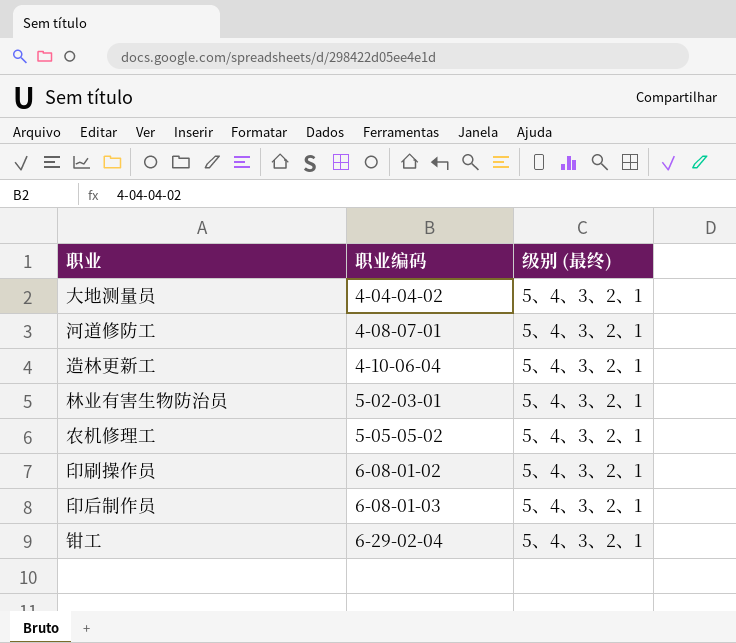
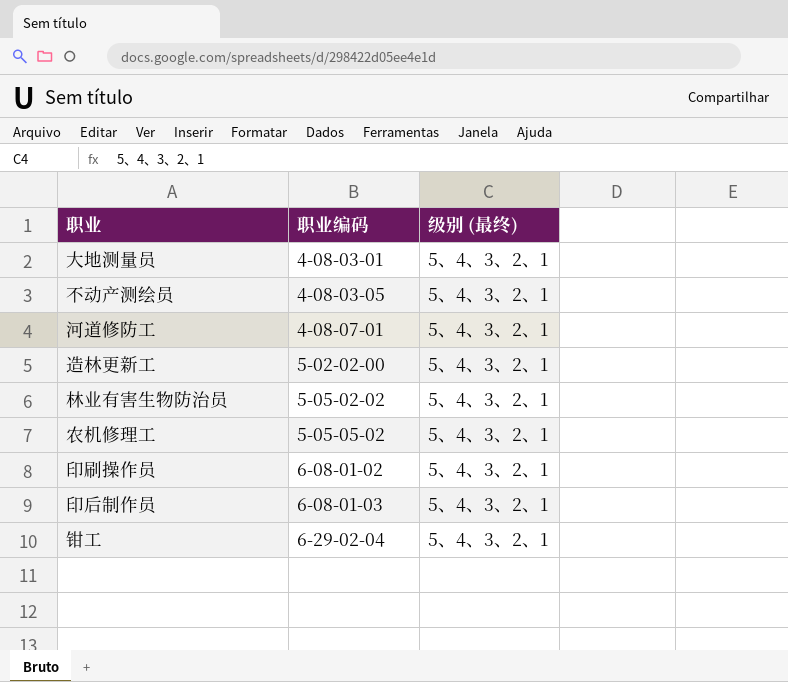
大地测量员 | 职业编码: 4-04-04-02 -> 4-08-03-01
row 不动产测绘员: none -> 4-08-03-05 | 5、4、3、2、1
造林更新工 | 职业编码: 4-10-06-04 -> 5-02-02-00
林业有害生物防治员 | 职业编码: 5-02-03-01 -> 5-05-02-02

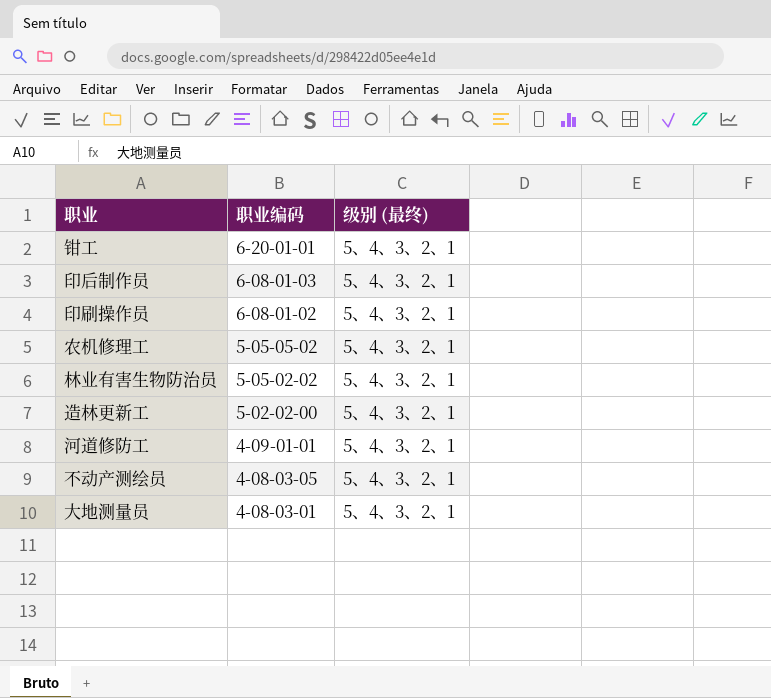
row order: 职业编码 ascending -> 职业编码 descending
钳工 | 职业编码: 6-29-02-04 -> 6-20-01-01
河道修防工 | 职业编码: 4-08-07-01 -> 4-09-01-01

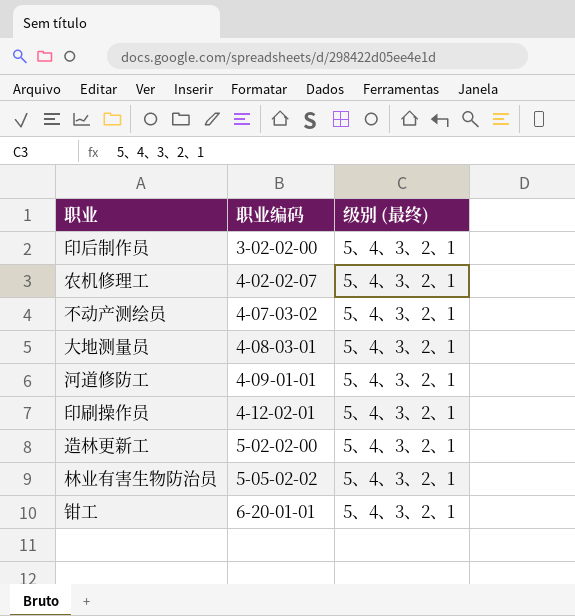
row order: 职业编码 descending -> 职业编码 ascending
印后制作员 | 职业编码: 6-08-01-03 -> 3-02-02-00
农机修理工 | 职业编码: 5-05-05-02 -> 4-02-02-07
不动产测绘员 | 职业编码: 4-08-03-05 -> 4-07-03-02
印刷操作员 | 职业编码: 6-08-01-02 -> 4-12-02-01

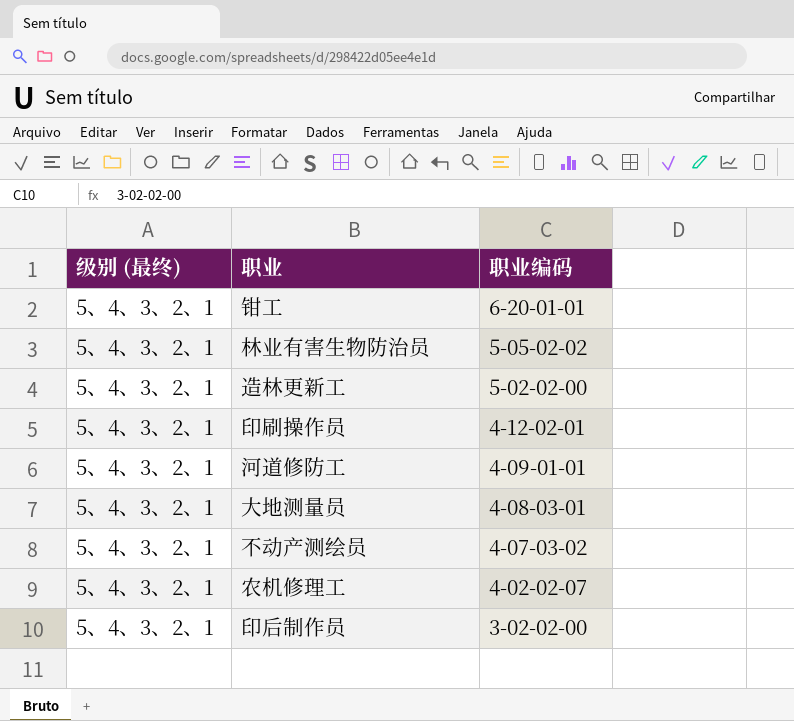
row order: 职业编码 ascending -> 职业编码 descending
column 级别 (最终) | position: 3 -> 1

